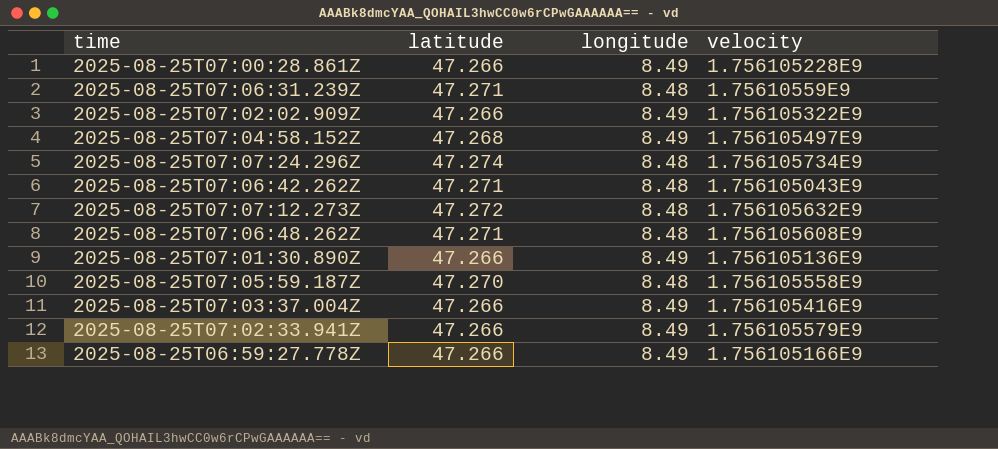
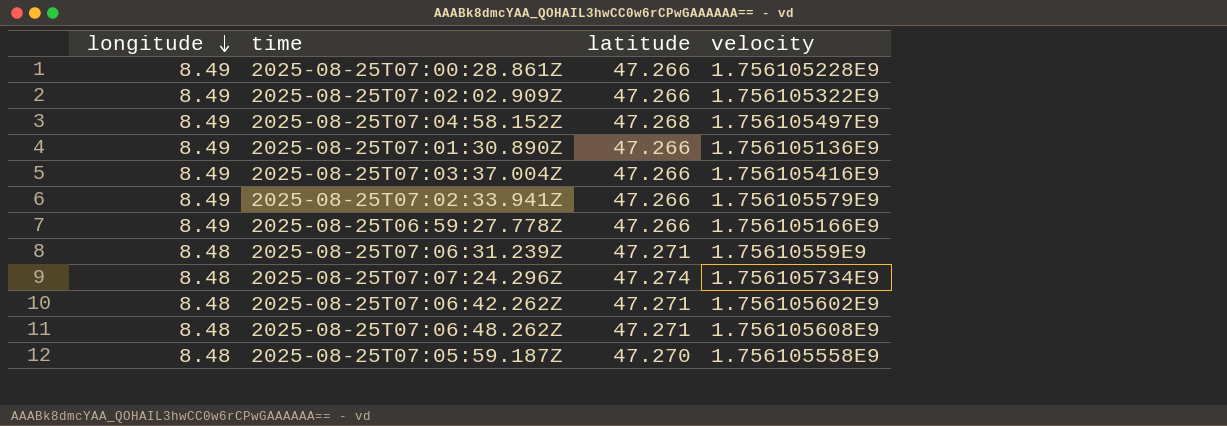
row order: none -> longitude descending
column longitude | position: 3 -> 1
row 2025-08-25T07:07:12.273Z: 47.272 | 8.48 | 1.756105632E9 -> none
2025-08-25T07:06:42.262Z | velocity: 1.756105043E9 -> 1.756105602E9

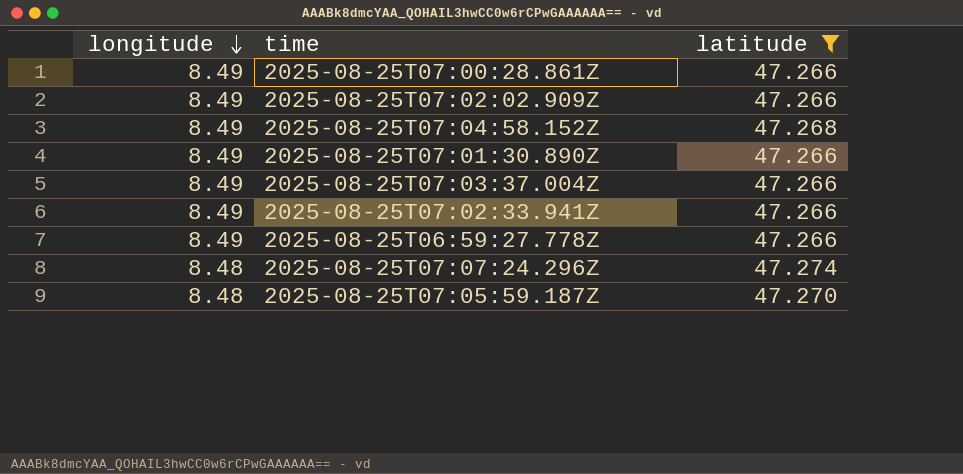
filter: none -> latitude != 47.271
column velocity | position: 4 -> none

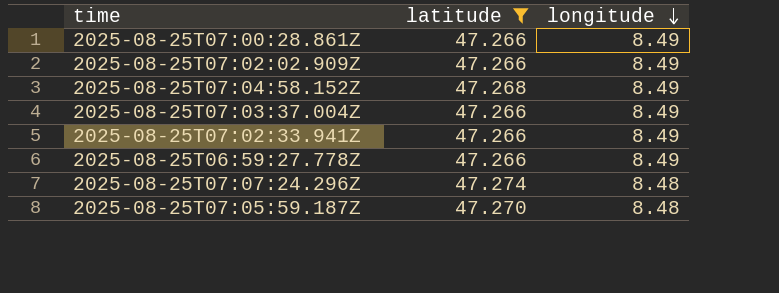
column longitude | position: 1 -> 3
row 2025-08-25T07:01:30.890Z: 8.49 | 47.266 -> none

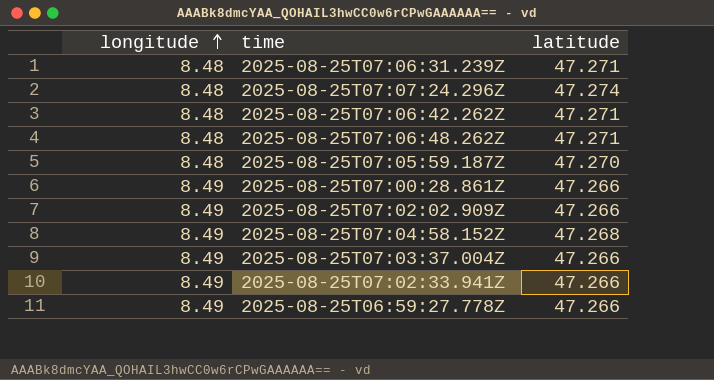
filter: latitude != 47.271 -> none
row order: longitude descending -> longitude ascending
column longitude | position: 3 -> 1

